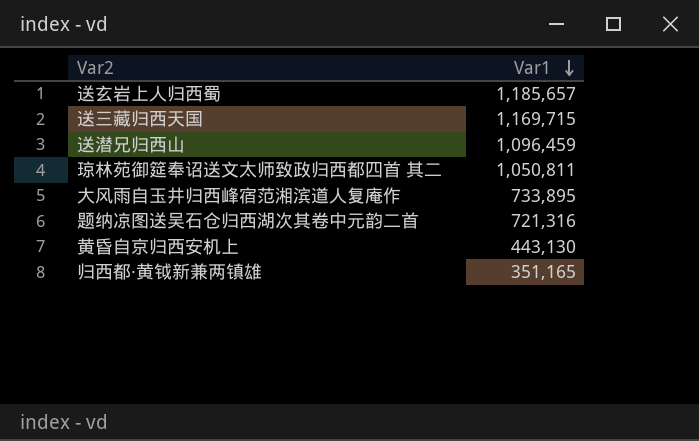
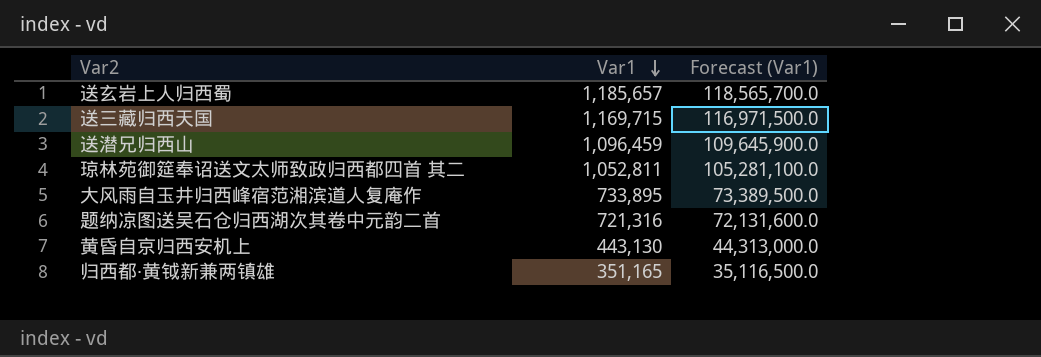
column Forecast (Var1) | formula: none -> [Var1] * 100
琼林苑御筵奉诏送文太师致政归西都四首 其二 | Var1: 1,050,811 -> 1,052,811

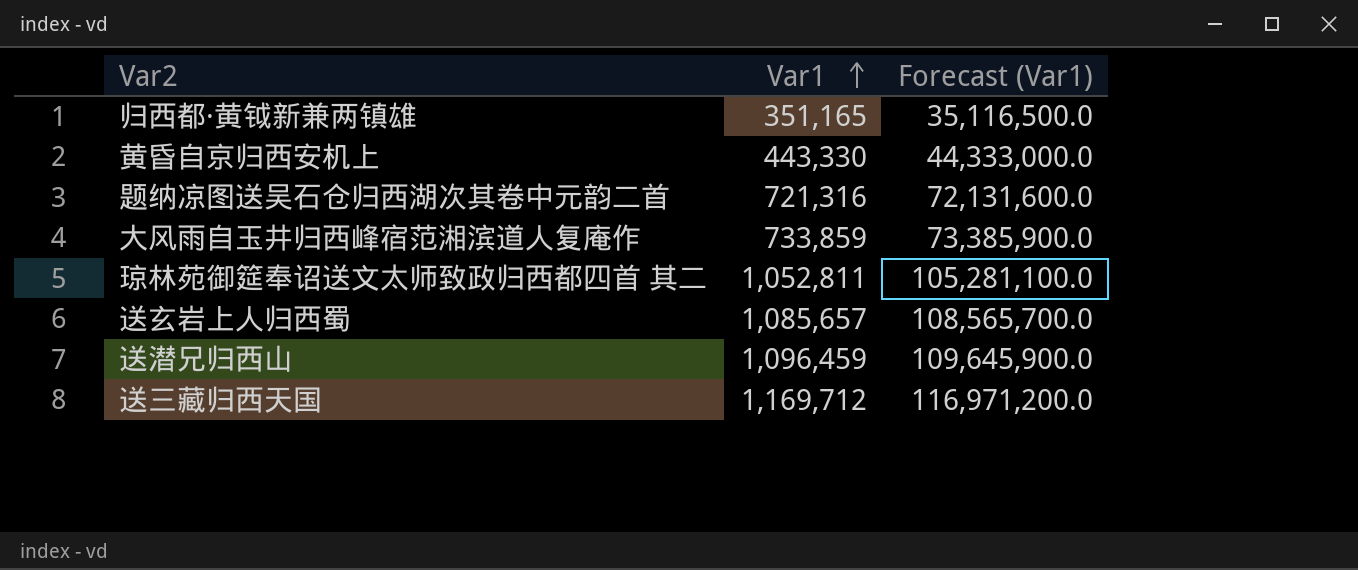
row order: Var1 descending -> Var1 ascending
黄昏自京归西安机上 | Var1: 443,130 -> 443,330
黄昏自京归西安机上 | Forecast (Var1): 44,313,000.0 -> 44,333,000.0
大风雨自玉井归西峰宿范湘滨道人复庵作 | Var1: 733,895 -> 733,859
大风雨自玉井归西峰宿范湘滨道人复庵作 | Forecast (Var1): 73,389,500.0 -> 73,385,900.0
送玄岩上人归西蜀 | Var1: 1,185,657 -> 1,085,657
送玄岩上人归西蜀 | Forecast (Var1): 118,565,700.0 -> 108,565,700.0
送三藏归西天国 | Var1: 1,169,715 -> 1,169,712
送三藏归西天国 | Forecast (Var1): 116,971,500.0 -> 116,971,200.0

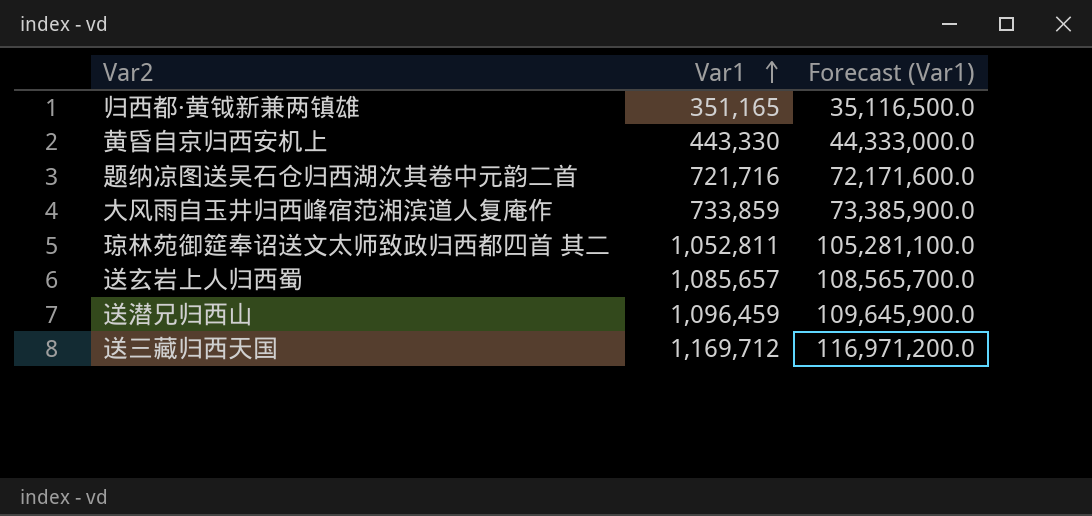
题纳凉图送吴石仓归西湖次其卷中元韵二首 | Var1: 721,316 -> 721,716
题纳凉图送吴石仓归西湖次其卷中元韵二首 | Forecast (Var1): 72,131,600.0 -> 72,171,600.0

